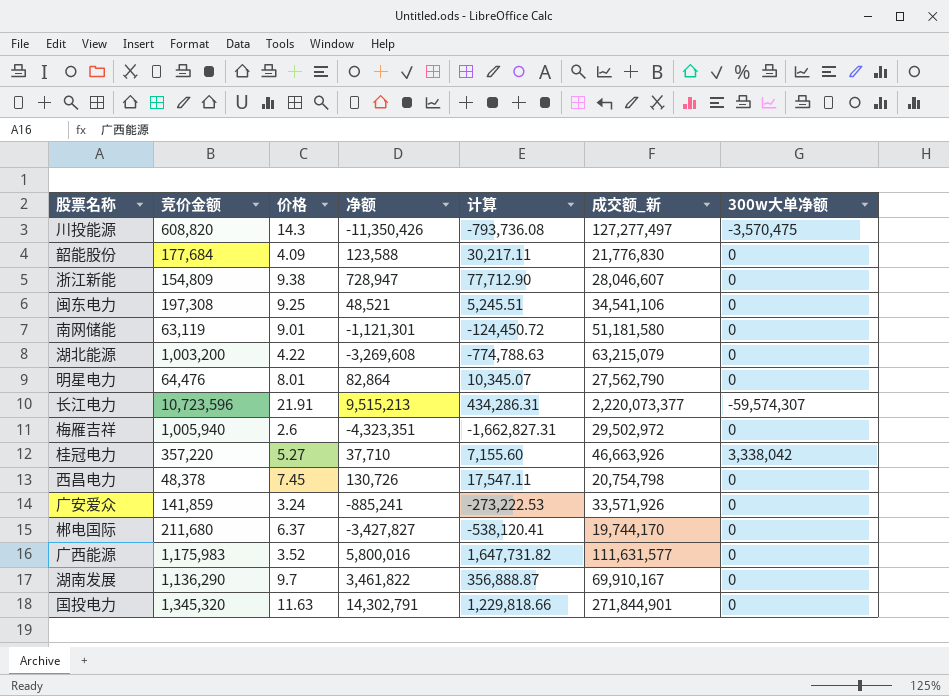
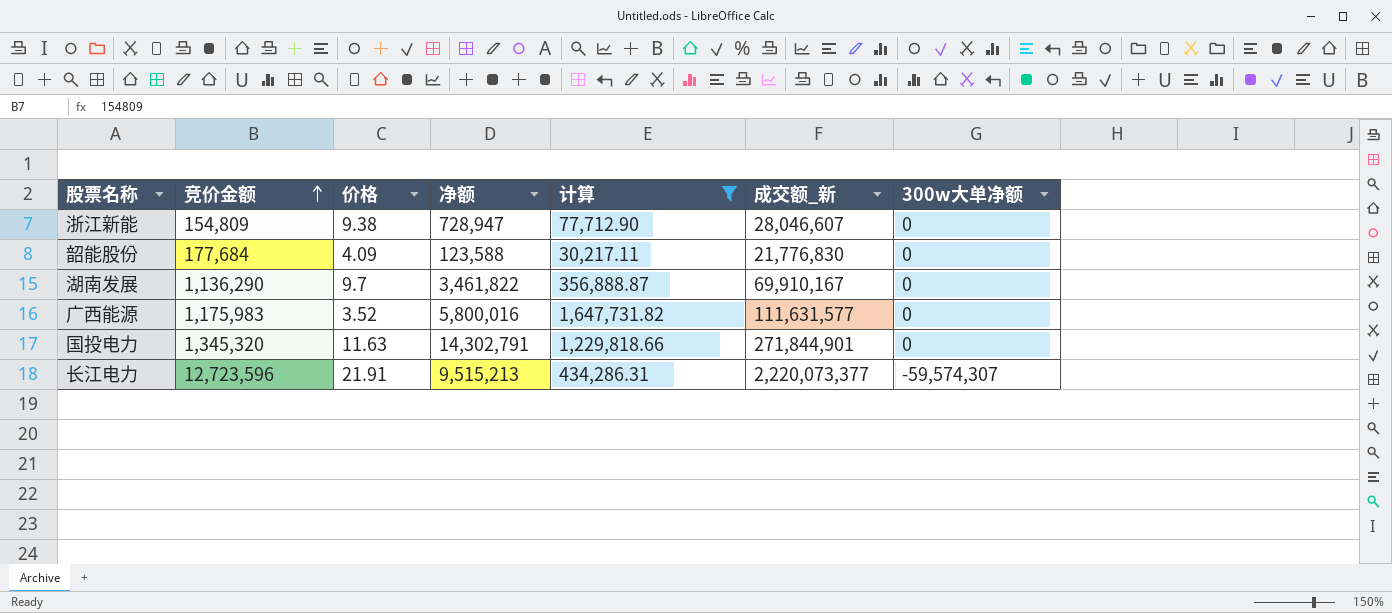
filter: none -> 计算 >= 30,217.11
row order: none -> 竞价金额 ascending
长江电力 | 竞价金额: 10,723,596 -> 12,723,596

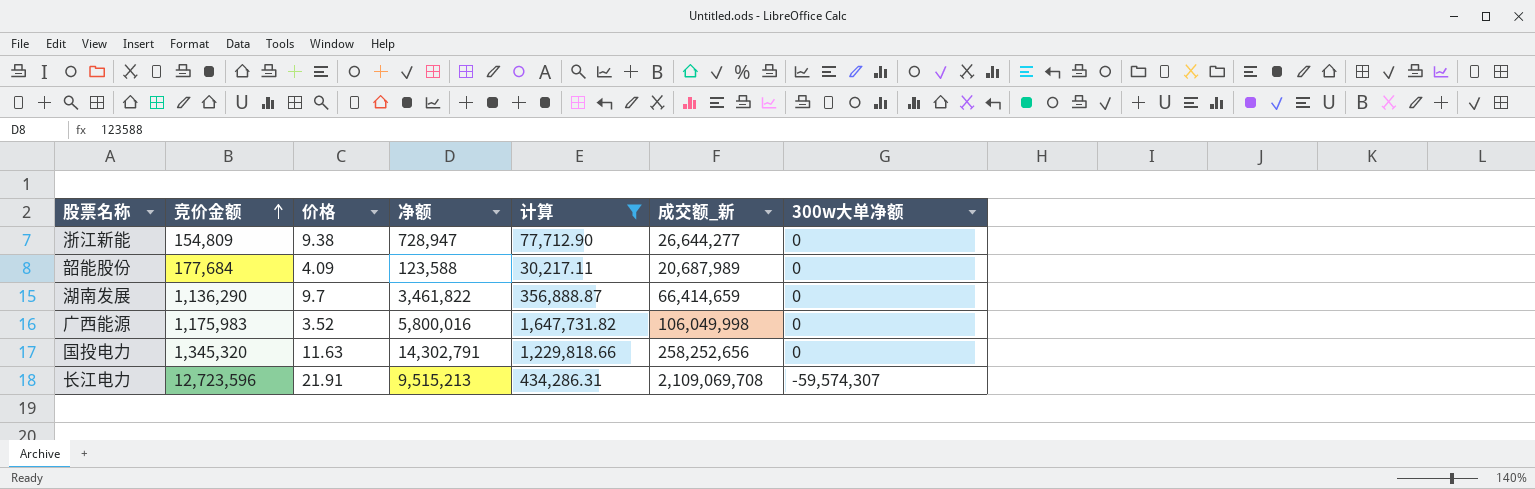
浙江新能 | 成交额_新: 28,046,607 -> 26,644,277
韶能股份 | 成交额_新: 21,776,830 -> 20,687,989
湖南发展 | 成交额_新: 69,910,167 -> 66,414,659
广西能源 | 成交额_新: 111,631,577 -> 106,049,998
国投电力 | 成交额_新: 271,844,901 -> 258,252,656
长江电力 | 成交额_新: 2,220,073,377 -> 2,109,069,708

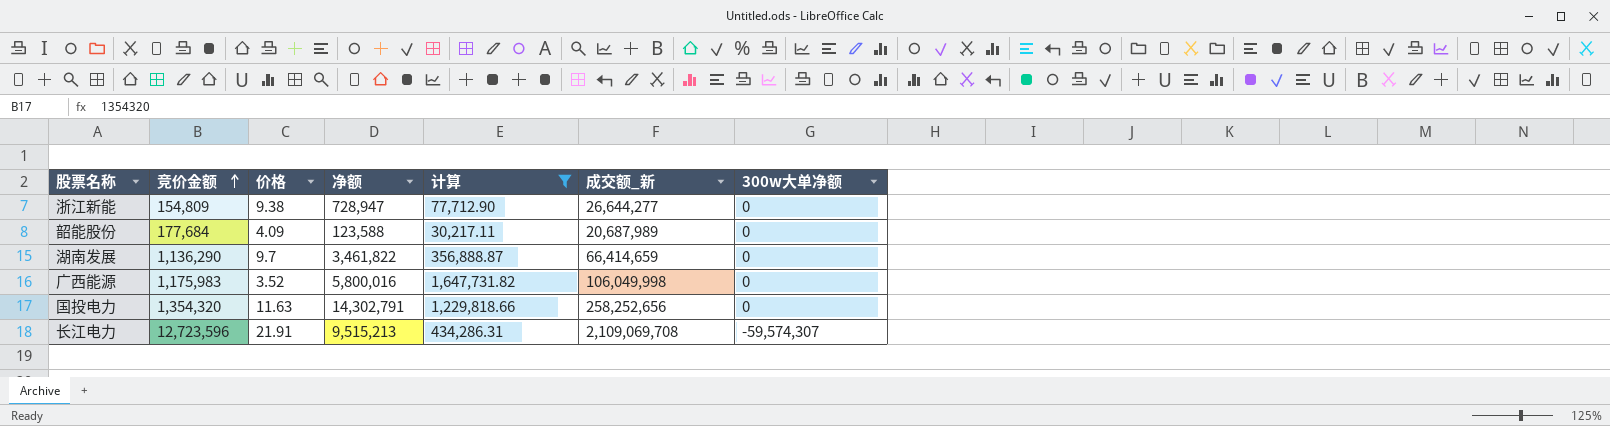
国投电力 | 竞价金额: 1,345,320 -> 1,354,320

